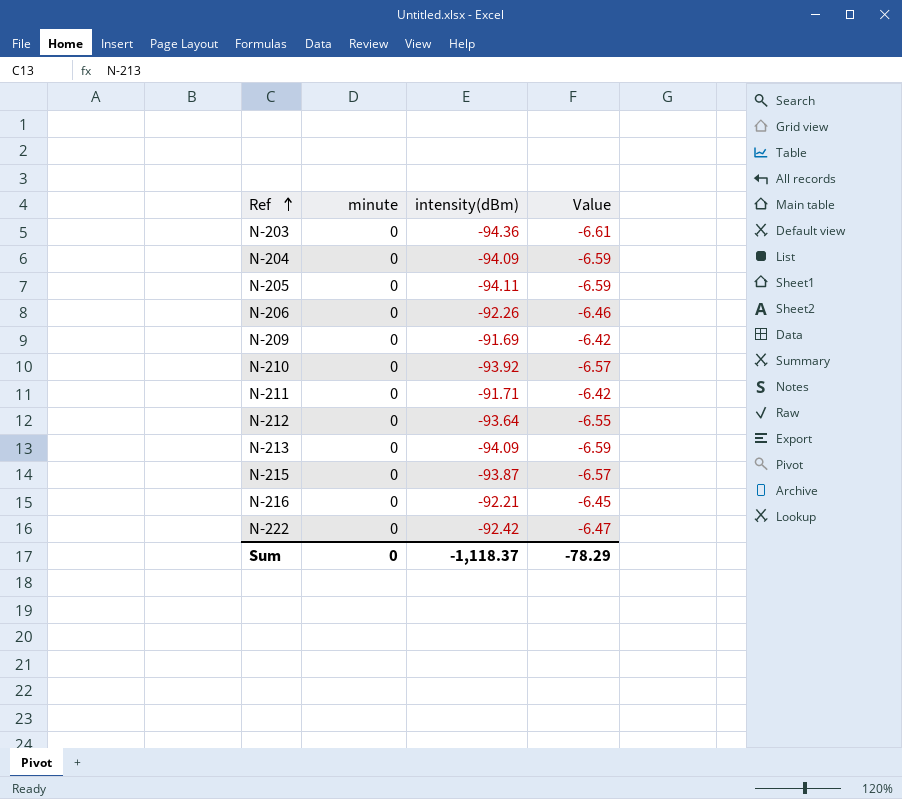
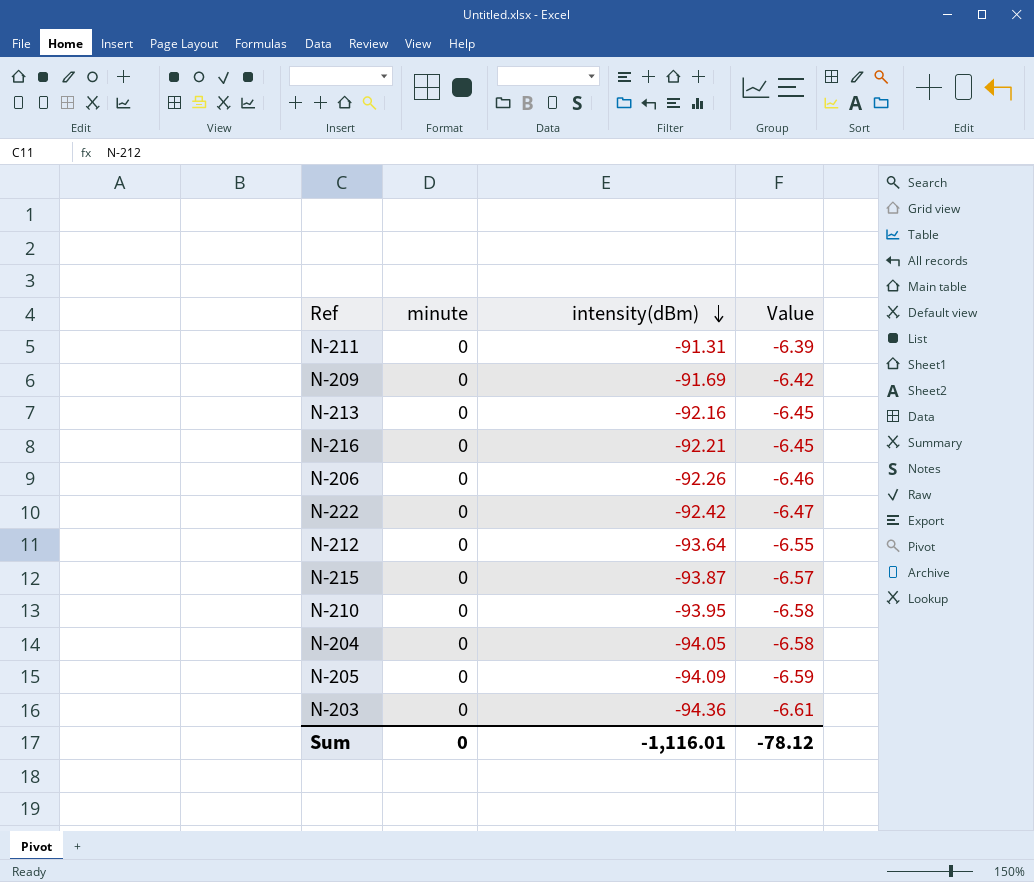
row order: Ref ascending -> intensity(dBm) descending
N-211 | intensity(dBm): -91.71 -> -91.31
N-211 | Value: -6.42 -> -6.39
N-213 | intensity(dBm): -94.09 -> -92.16
N-213 | Value: -6.59 -> -6.45
N-210 | intensity(dBm): -93.92 -> -93.95
N-210 | Value: -6.57 -> -6.58
N-204 | intensity(dBm): -94.09 -> -94.05
N-204 | Value: -6.59 -> -6.58
N-205 | intensity(dBm): -94.11 -> -94.09
Sum | intensity(dBm): -1,118.37 -> -1,116.01
Sum | Value: -78.29 -> -78.12

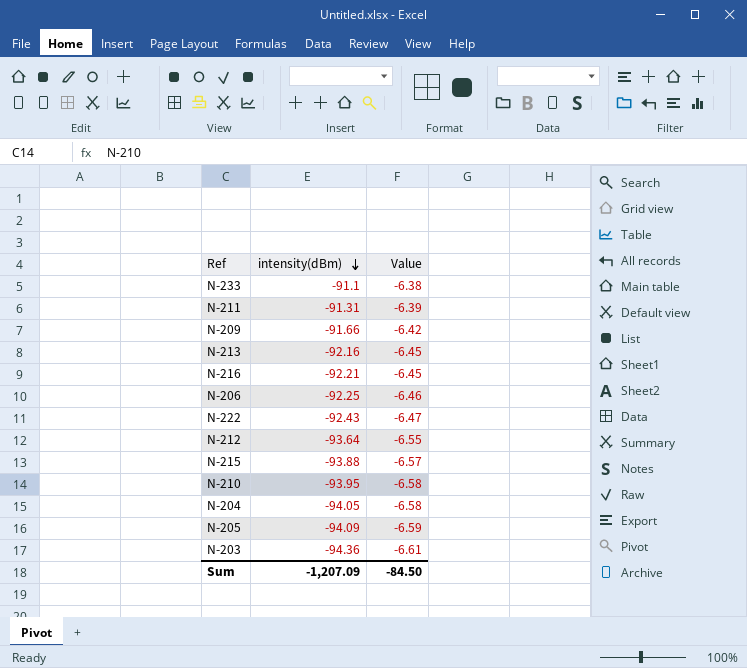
column minute | position: 2 -> none
row N-233: none -> -91.1 | -6.38
N-209 | intensity(dBm): -91.69 -> -91.66
N-206 | intensity(dBm): -92.26 -> -92.25
N-222 | intensity(dBm): -92.42 -> -92.43
N-215 | intensity(dBm): -93.87 -> -93.88
Sum | intensity(dBm): -1,116.01 -> -1,207.09
Sum | Value: -78.12 -> -84.50

